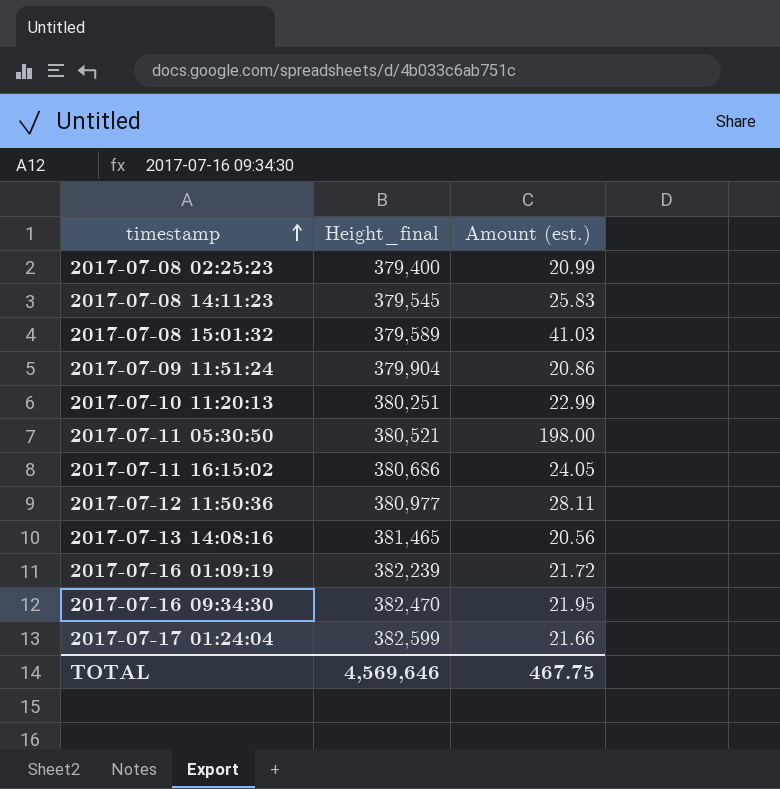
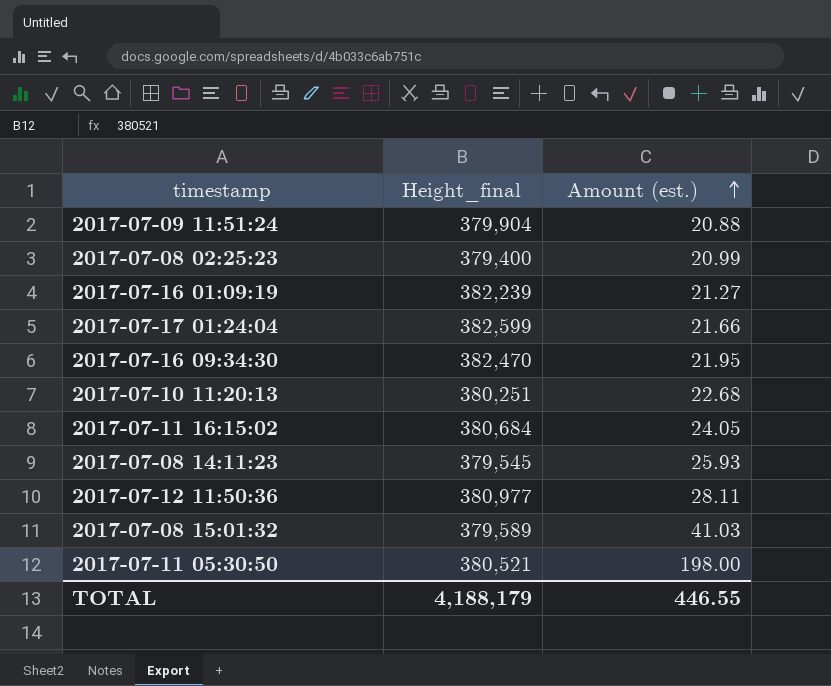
row order: timestamp ascending -> Amount (est.) ascending
row 2017-07-13 14:08:16: 381,465 | 20.56 -> none
2017-07-09 11:51:24 | Amount (est.): 20.86 -> 20.88
2017-07-16 01:09:19 | Amount (est.): 21.72 -> 21.27
2017-07-10 11:20:13 | Amount (est.): 22.99 -> 22.68
2017-07-11 16:15:02 | Height_final: 380,686 -> 380,684
2017-07-08 14:11:23 | Amount (est.): 25.83 -> 25.93
TOTAL | Height_final: 4,569,646 -> 4,188,179
TOTAL | Amount (est.): 467.75 -> 446.55

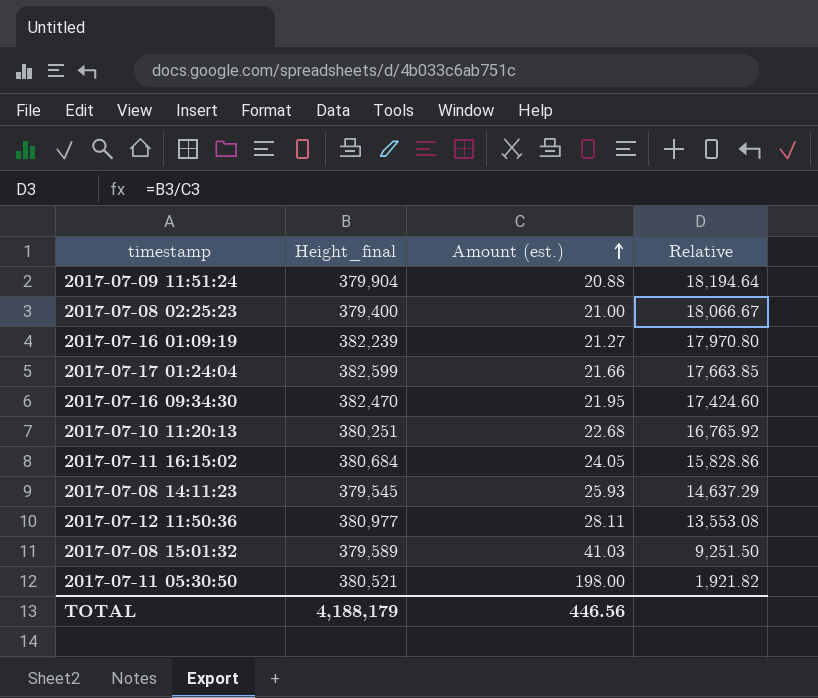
column Relative | formula: none -> [Height_final] / [Amount (est.)]
2017-07-08 02:25:23 | Amount (est.): 20.99 -> 21.00
TOTAL | Amount (est.): 446.55 -> 446.56

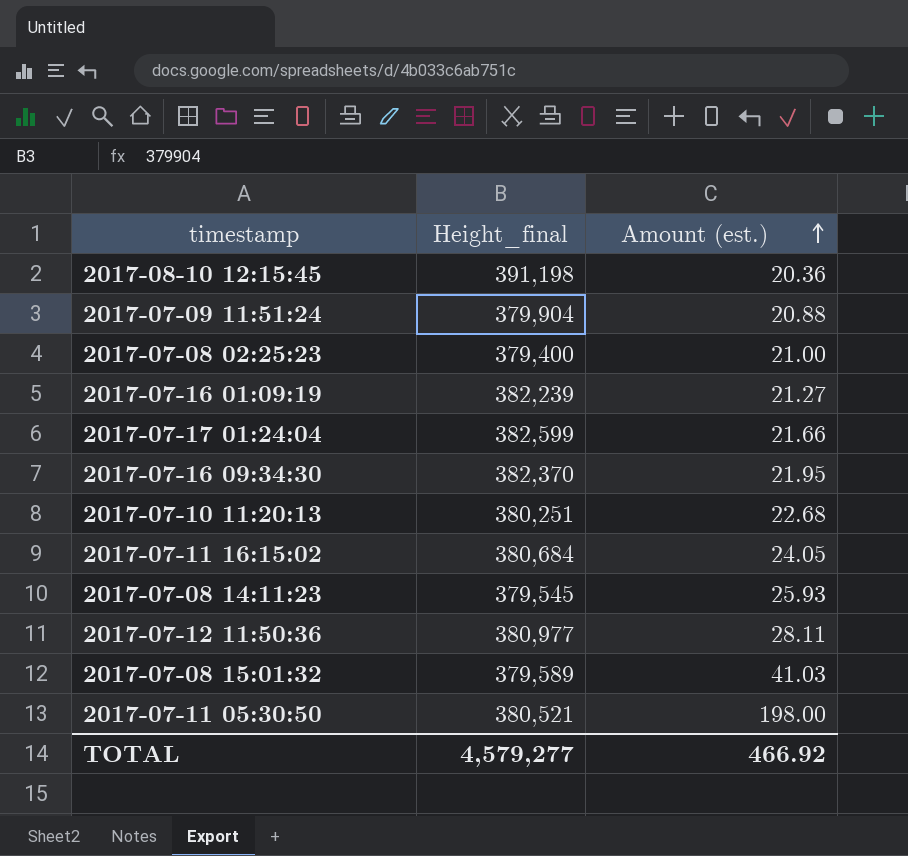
column Relative | formula: [Height_final] / [Amount (est.)] -> none
row 2017-08-10 12:15:45: none -> 391,198 | 20.36
2017-07-16 09:34:30 | Height_final: 382,470 -> 382,370
TOTAL | Height_final: 4,188,179 -> 4,579,277
TOTAL | Amount (est.): 446.56 -> 466.92

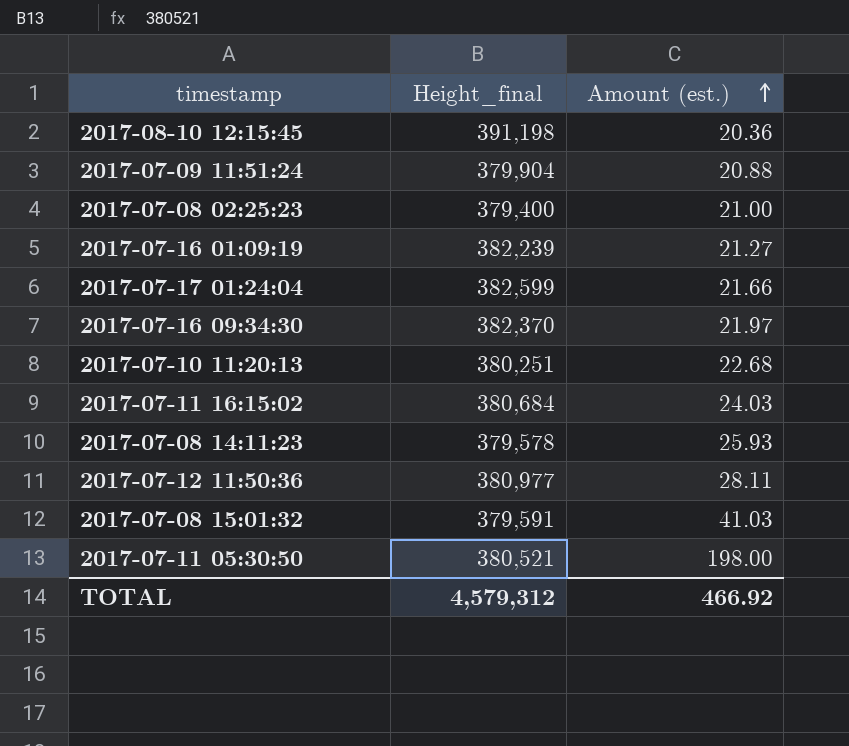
2017-07-16 09:34:30 | Amount (est.): 21.95 -> 21.97
2017-07-11 16:15:02 | Amount (est.): 24.05 -> 24.03
2017-07-08 14:11:23 | Height_final: 379,545 -> 379,578
2017-07-08 15:01:32 | Height_final: 379,589 -> 379,591
TOTAL | Height_final: 4,579,277 -> 4,579,312

